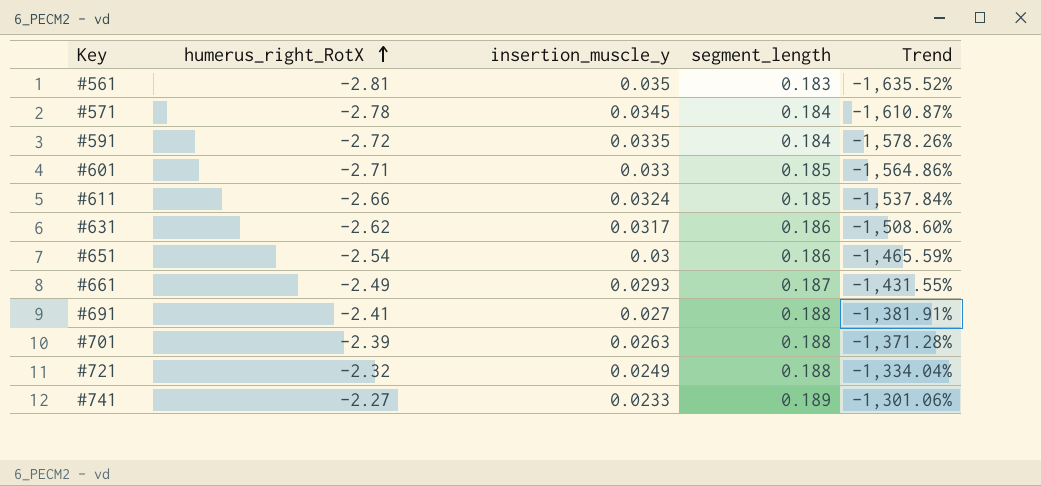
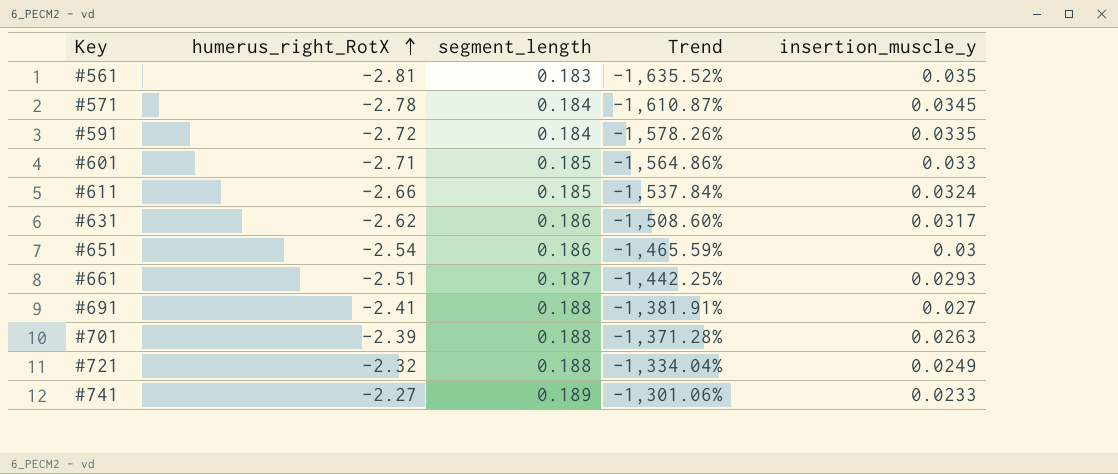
column insertion_muscle_y | position: 3 -> 5
#661 | humerus_right_RotX: -2.49 -> -2.51
#661 | Trend: -1,431.55% -> -1,442.25%

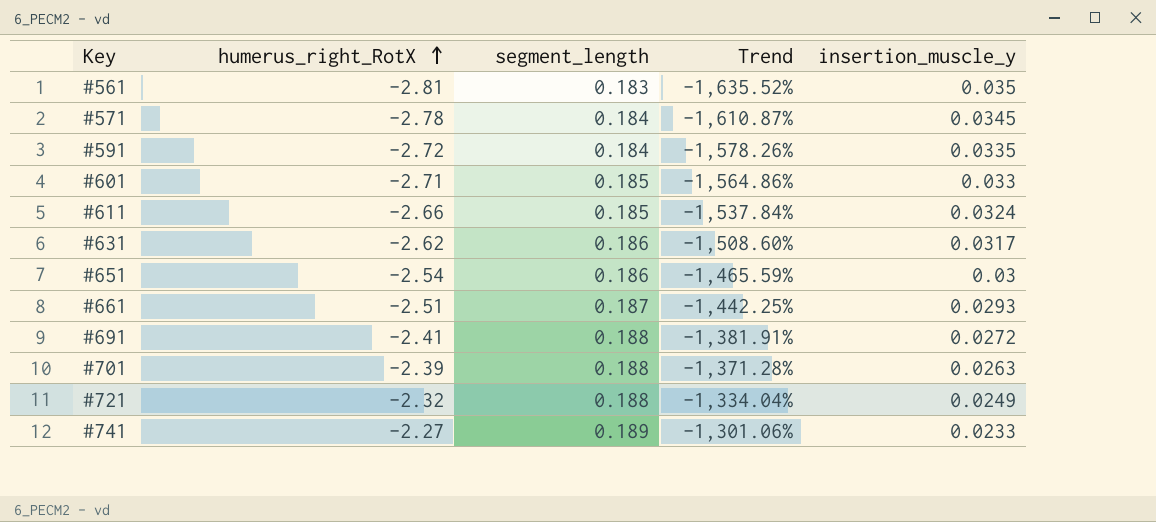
#691 | insertion_muscle_y: 0.027 -> 0.0272

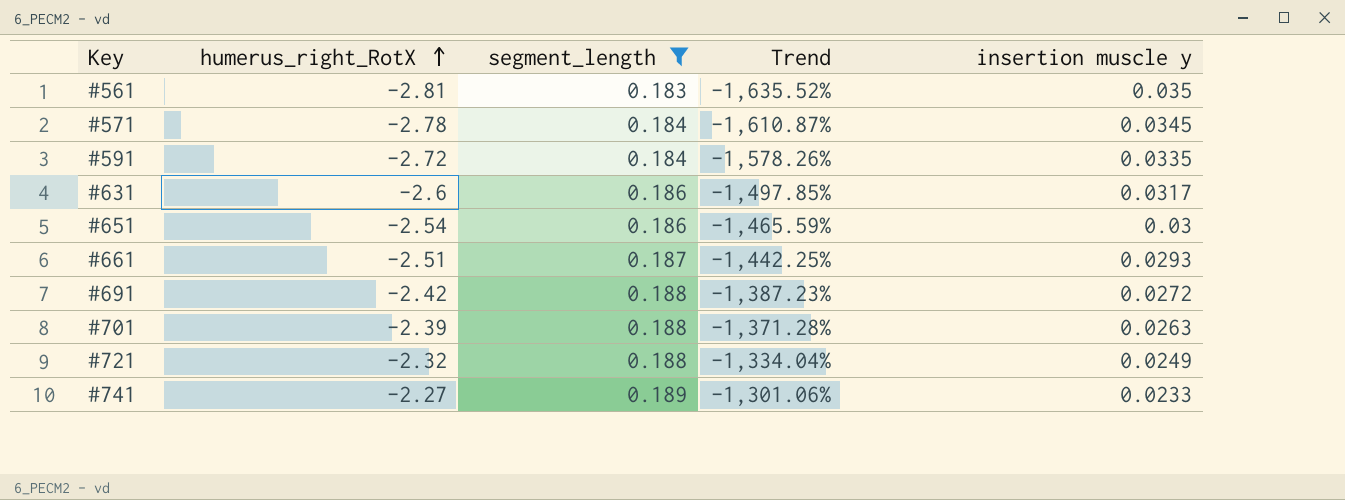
filter: none -> segment_length != 0.185
column name: insertion_muscle_y -> insertion muscle y
#631 | humerus_right_RotX: -2.62 -> -2.6
#631 | Trend: -1,508.60% -> -1,497.85%
#691 | humerus_right_RotX: -2.41 -> -2.42
#691 | Trend: -1,381.91% -> -1,387.23%

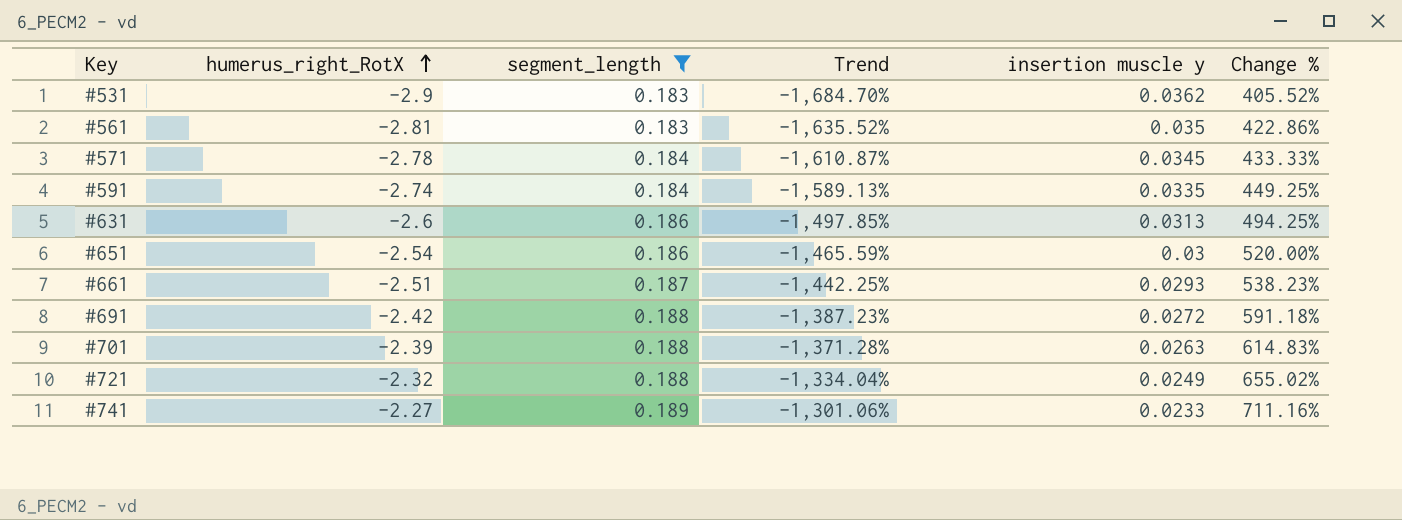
column Change % | formula: none -> ([segment_length] - [insertion muscle y]) / [insertion muscle y]
row #531: none -> -2.9 | 0.183 | -1,684.70% | 0.0362 | 405.52%
#591 | humerus_right_RotX: -2.72 -> -2.74
#591 | Trend: -1,578.26% -> -1,589.13%
#631 | insertion muscle y: 0.0317 -> 0.0313

